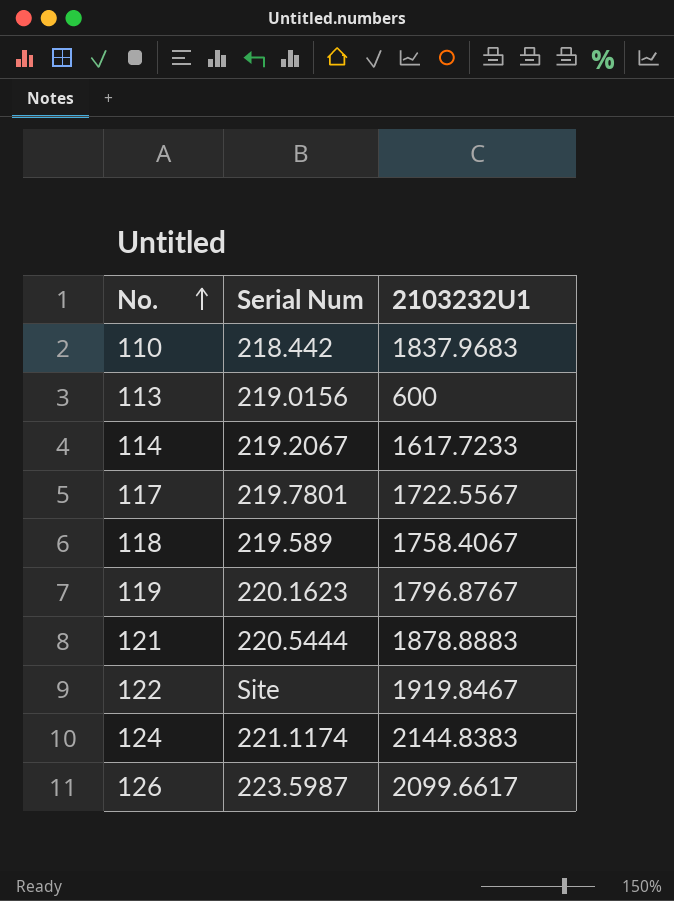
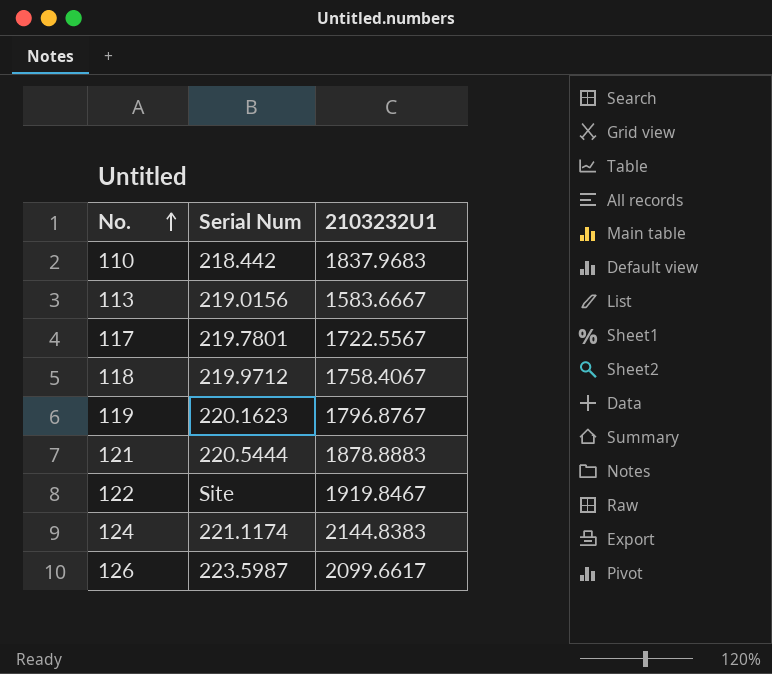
row 114: 219.2067 | 1617.7233 -> none
113 | 2103232U1: 600 -> 1583.6667
118 | Serial Num: 219.589 -> 219.9712

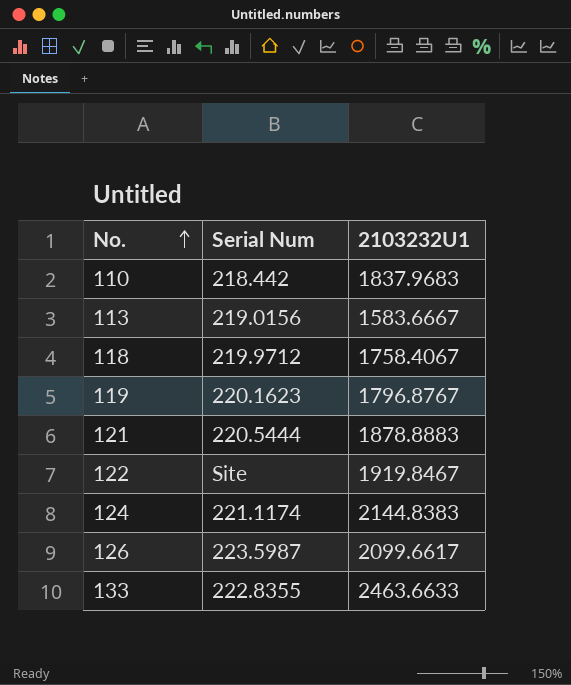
row 117: 219.7801 | 1722.5567 -> none
row 133: none -> 222.8355 | 2463.6633

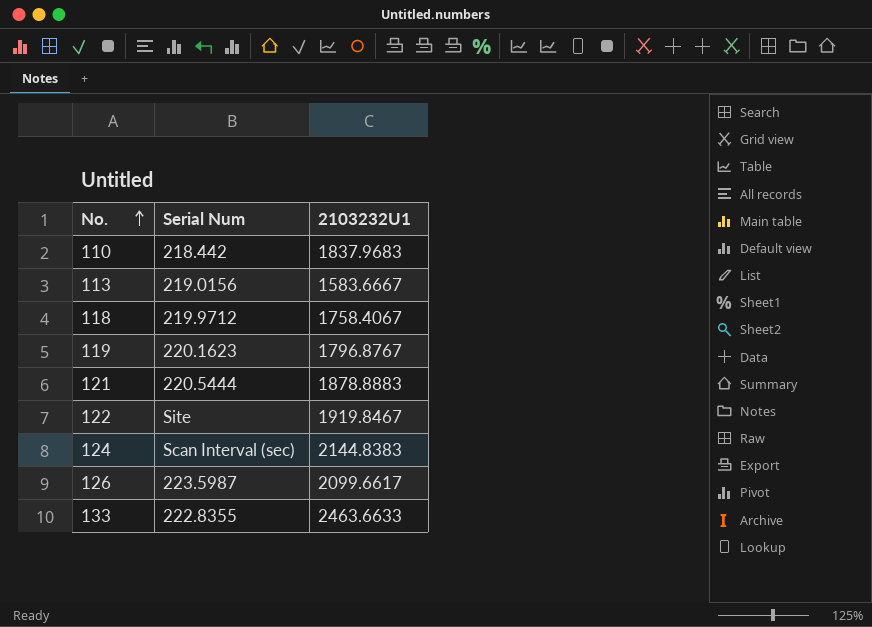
124 | Serial Num: 221.1174 -> Scan Interval (sec)

